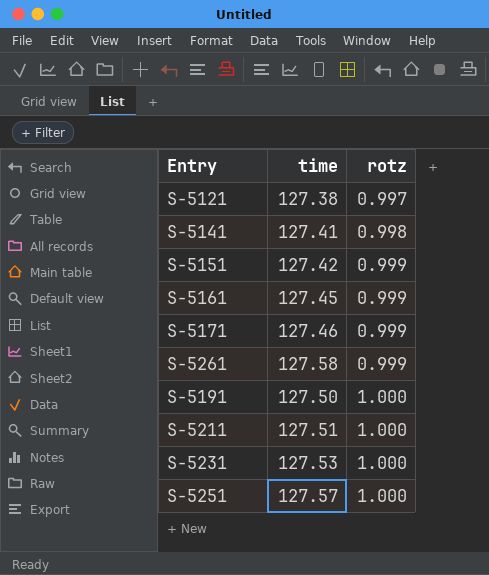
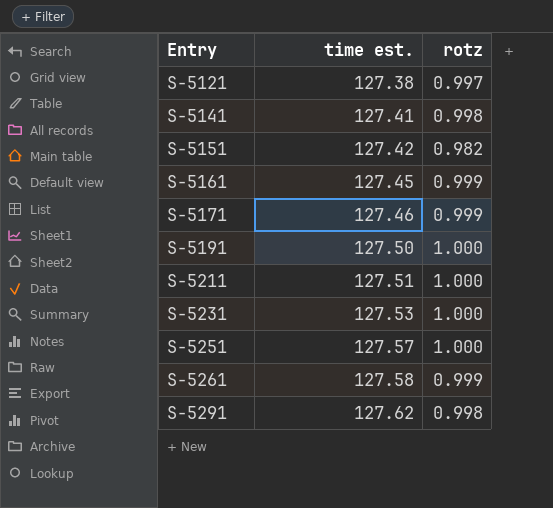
row order: rotz ascending -> Entry ascending
column name: time -> time est.
S-5151 | rotz: 0.999 -> 0.982
row S-5291: none -> 127.62 | 0.998

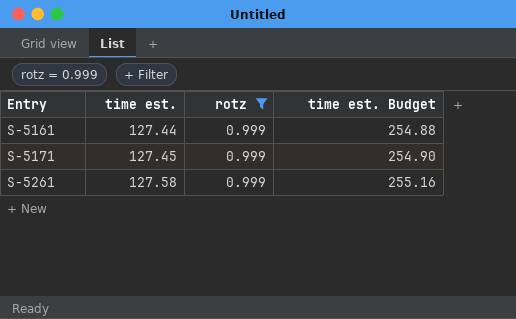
filter: none -> rotz = 0.999
column time est. Budget | formula: none -> [time est.] * 2
S-5161 | time est.: 127.45 -> 127.44
S-5171 | time est.: 127.46 -> 127.45

